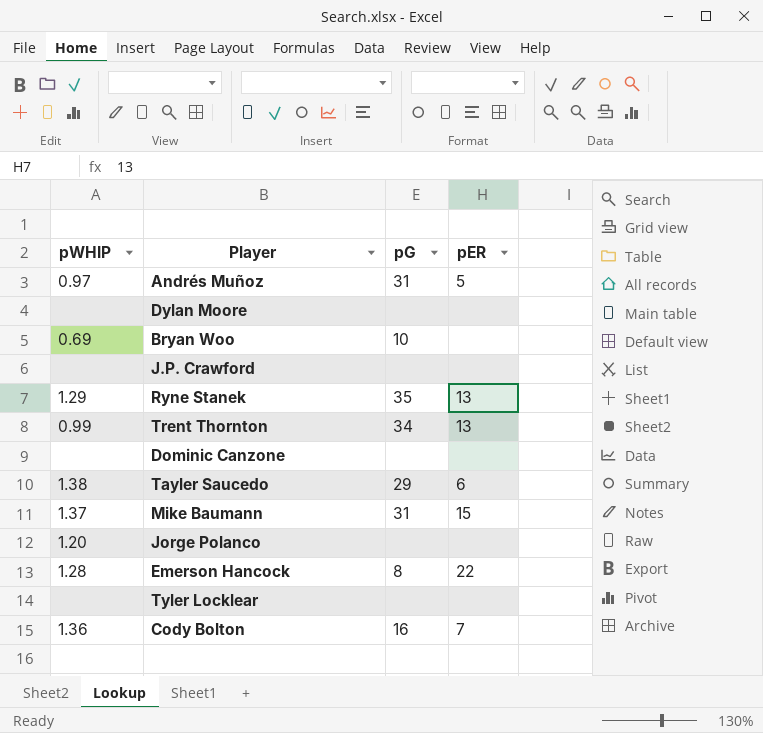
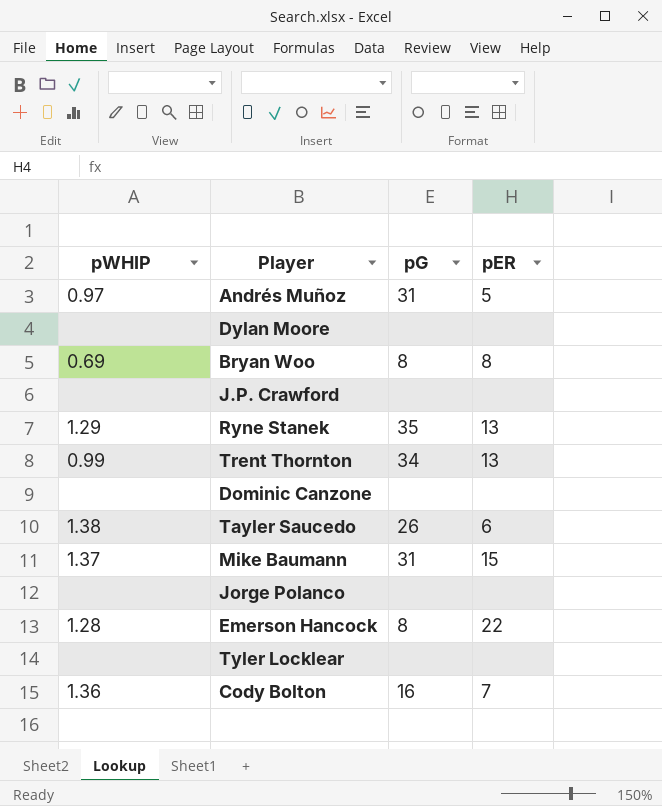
Bryan Woo | pG: 10 -> 8
Bryan Woo | pER: none -> 8
Tayler Saucedo | pG: 29 -> 26
Jorge Polanco | pWHIP: 1.20 -> none

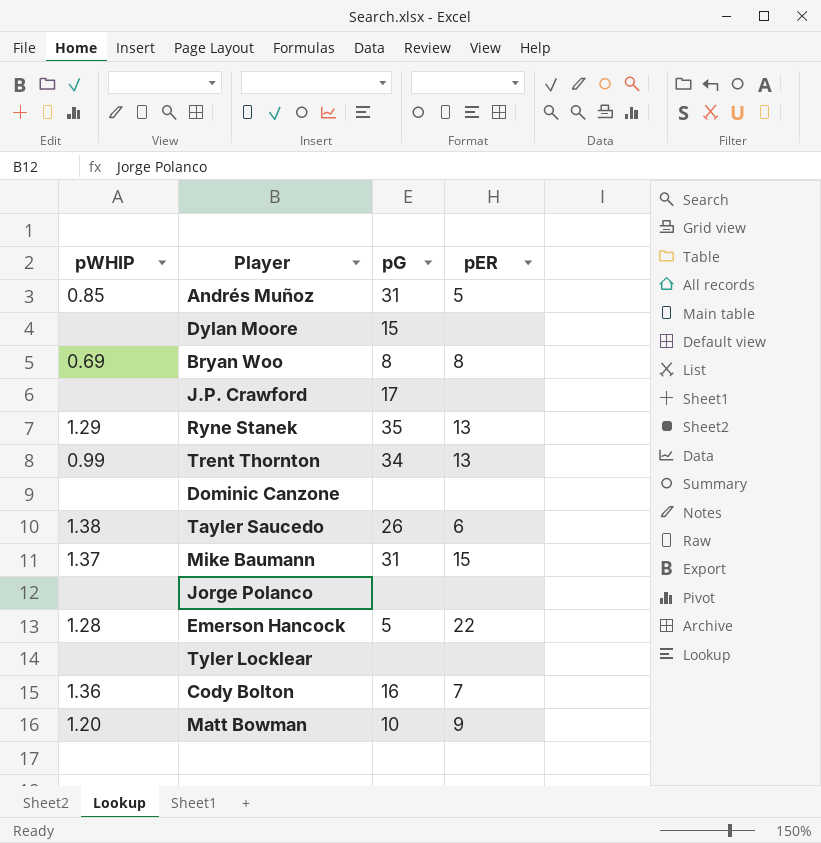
Andrés Muñoz | pWHIP: 0.97 -> 0.85
Dylan Moore | pG: none -> 15
J.P. Crawford | pG: none -> 17
Emerson Hancock | pG: 8 -> 5
row Matt Bowman: none -> 1.20 | 10 | 9

